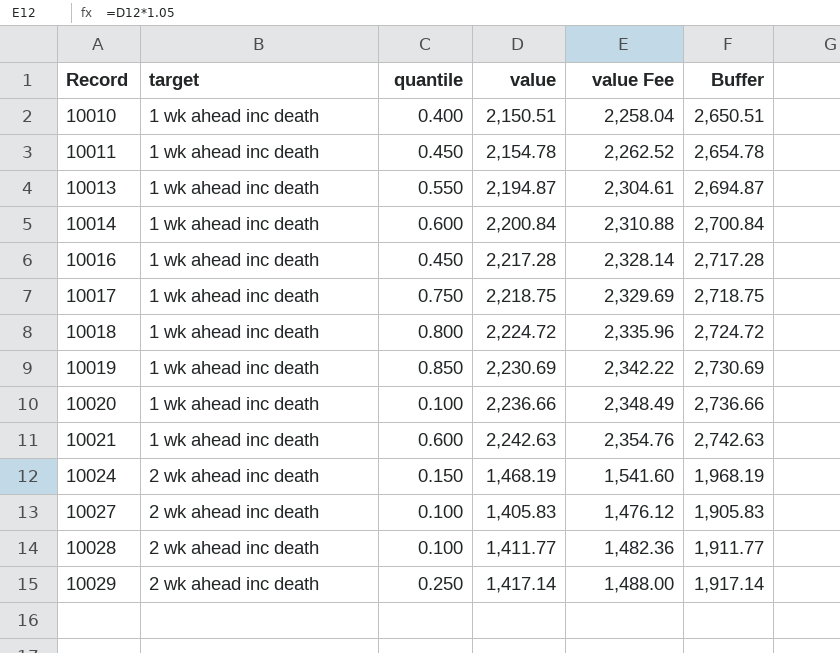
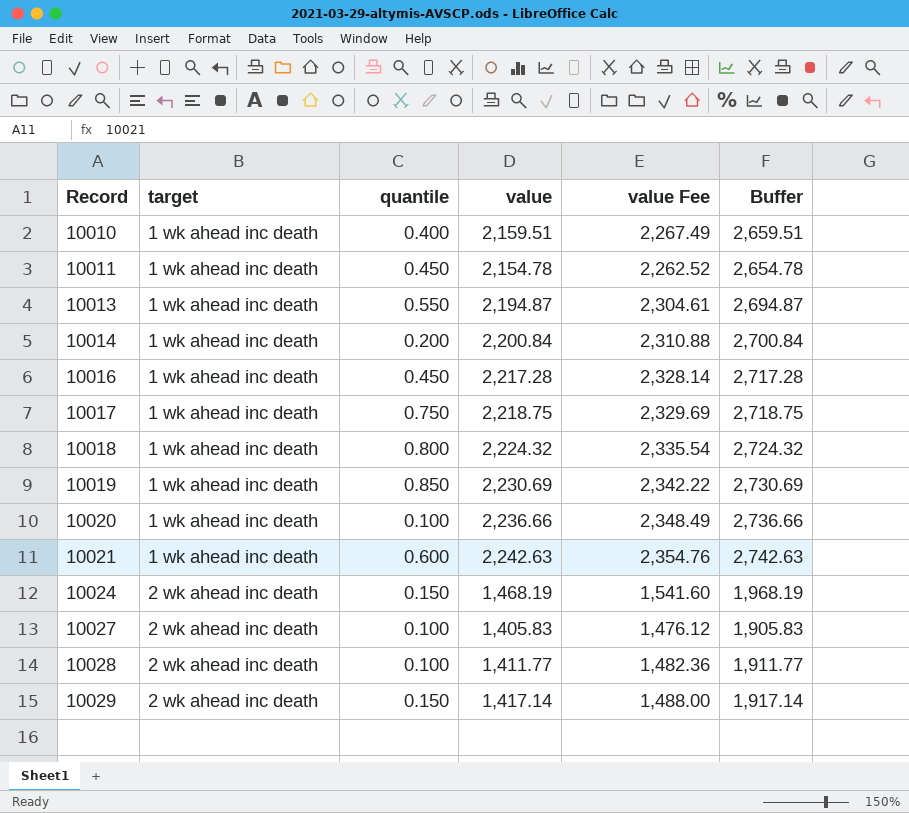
10010 | value: 2,150.51 -> 2,159.51
10010 | value Fee: 2,258.04 -> 2,267.49
10010 | Buffer: 2,650.51 -> 2,659.51
10014 | quantile: 0.600 -> 0.200
10018 | value: 2,224.72 -> 2,224.32
10018 | value Fee: 2,335.96 -> 2,335.54
10018 | Buffer: 2,724.72 -> 2,724.32
10029 | quantile: 0.250 -> 0.150

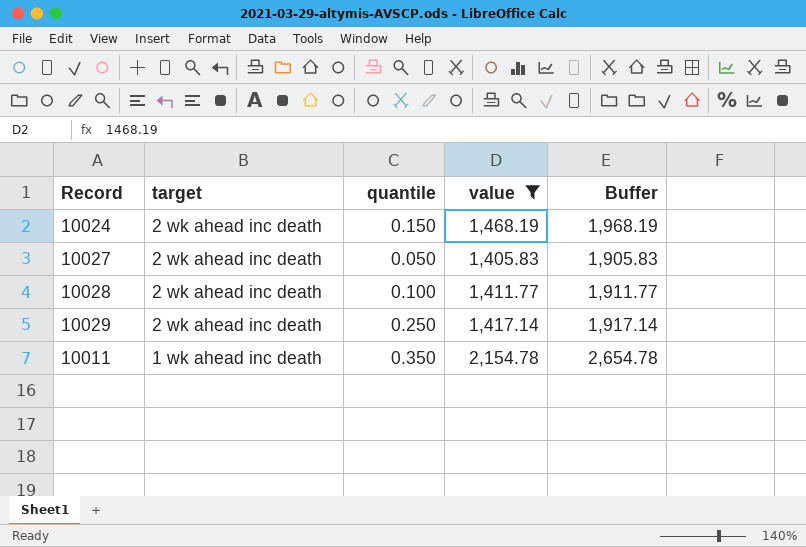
filter: none -> value <= 2,154.78
row order: Record ascending -> target descending
column value Fee | formula: [value] * 1.05 -> none
10027 | quantile: 0.100 -> 0.050
10029 | quantile: 0.150 -> 0.250
10011 | quantile: 0.450 -> 0.350

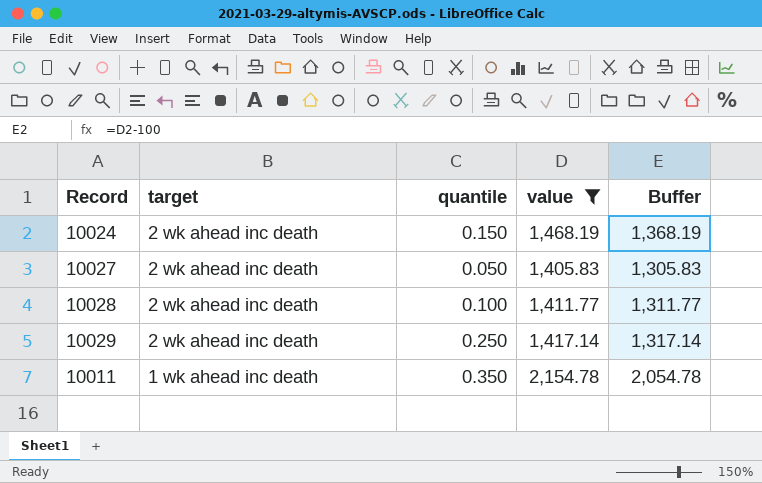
column Buffer | formula: [value] + 500 -> [value] - 100

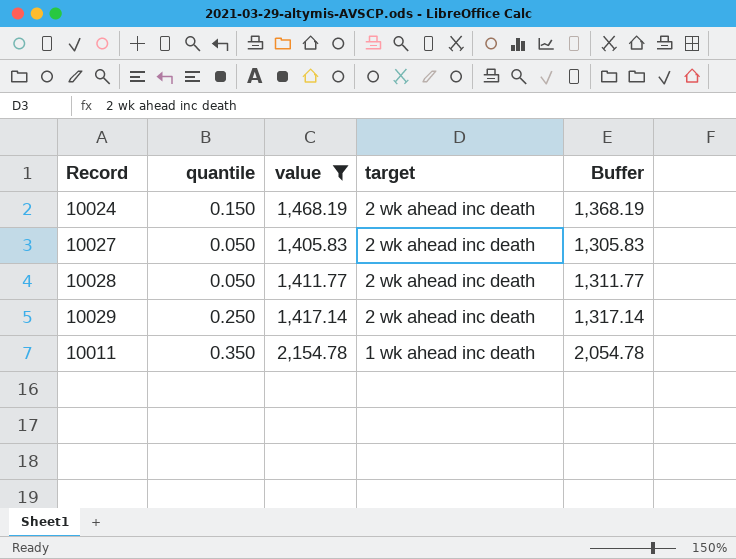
column target | position: 2 -> 4
10028 | quantile: 0.100 -> 0.050

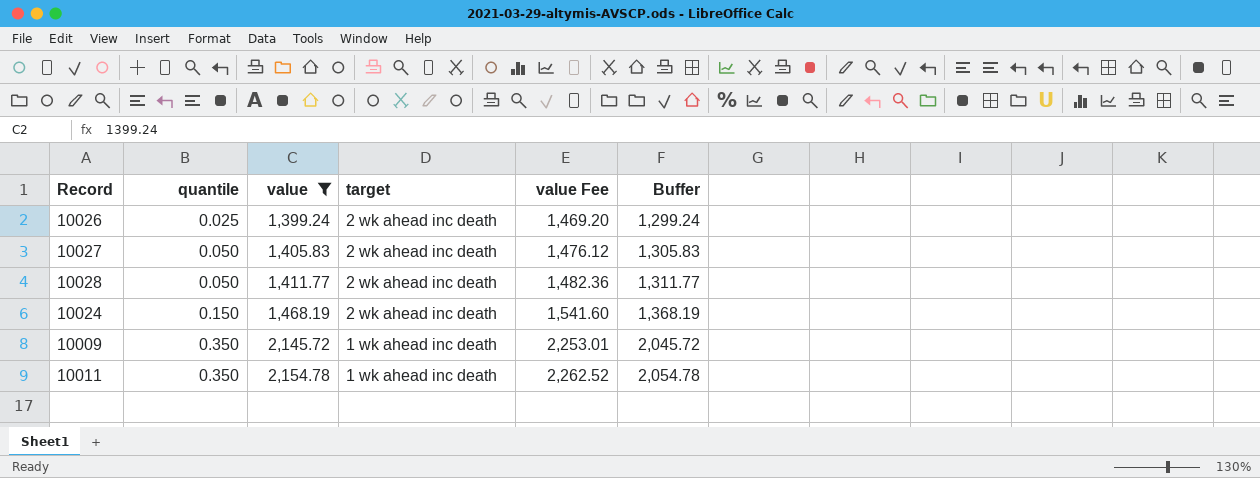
row order: target descending -> quantile ascending
column value Fee | formula: none -> [value] * 1.05
row 10029: 0.250 | 1,417.14 | 2 wk ahead inc death | 1,317.14 -> none
row 10026: none -> 0.025 | 1,399.24 | 2 wk ahead inc death | 1,469.20 | 1,299.24
row 10009: none -> 0.350 | 2,145.72 | 1 wk ahead inc death | 2,253.01 | 2,045.72

